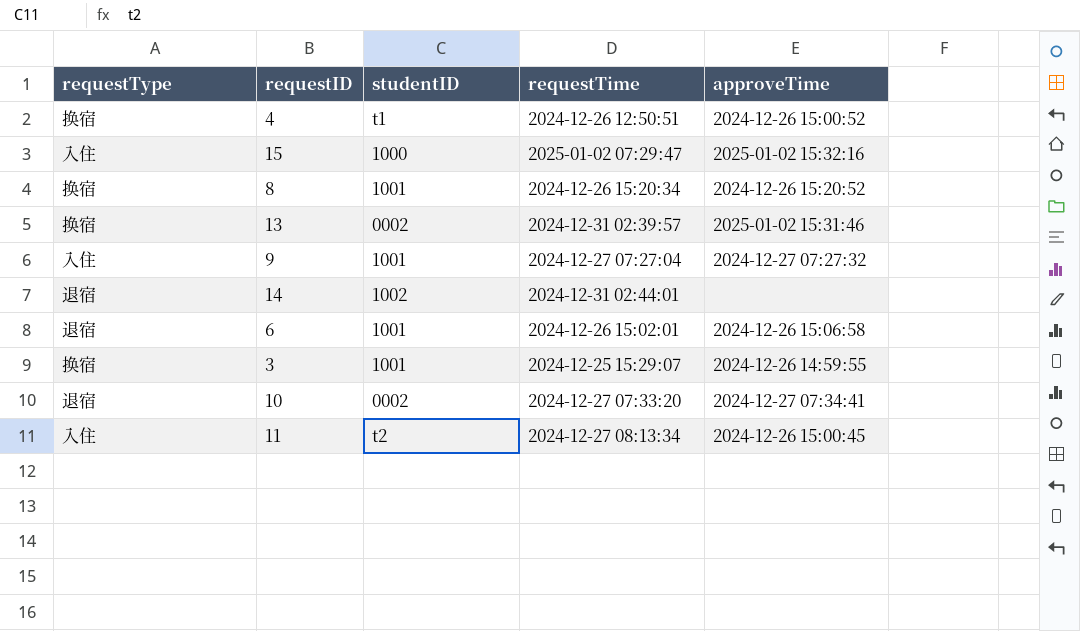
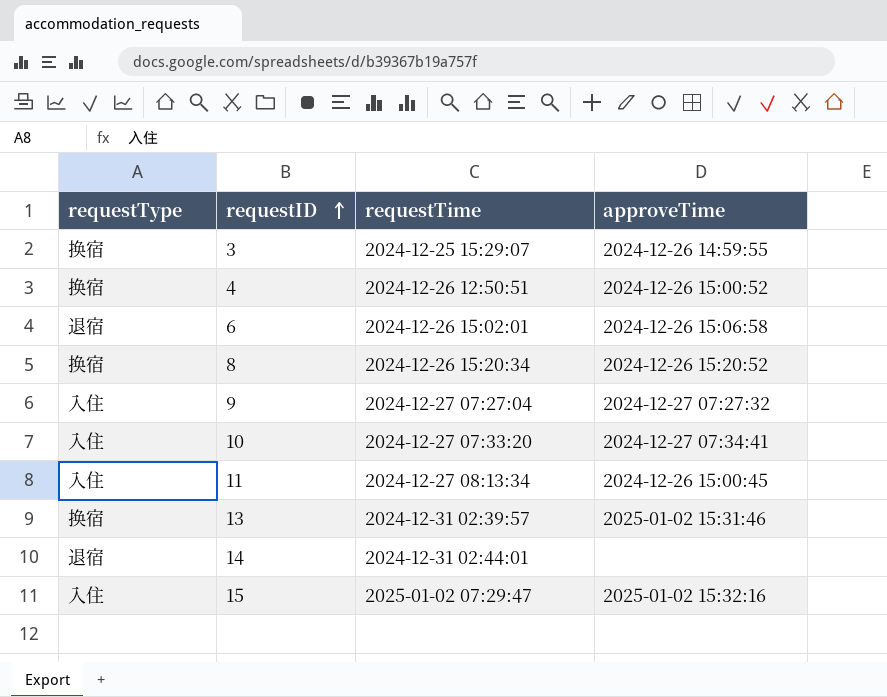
row order: none -> requestID ascending
column studentID | position: 3 -> none
10 | requestType: 退宿 -> 入住

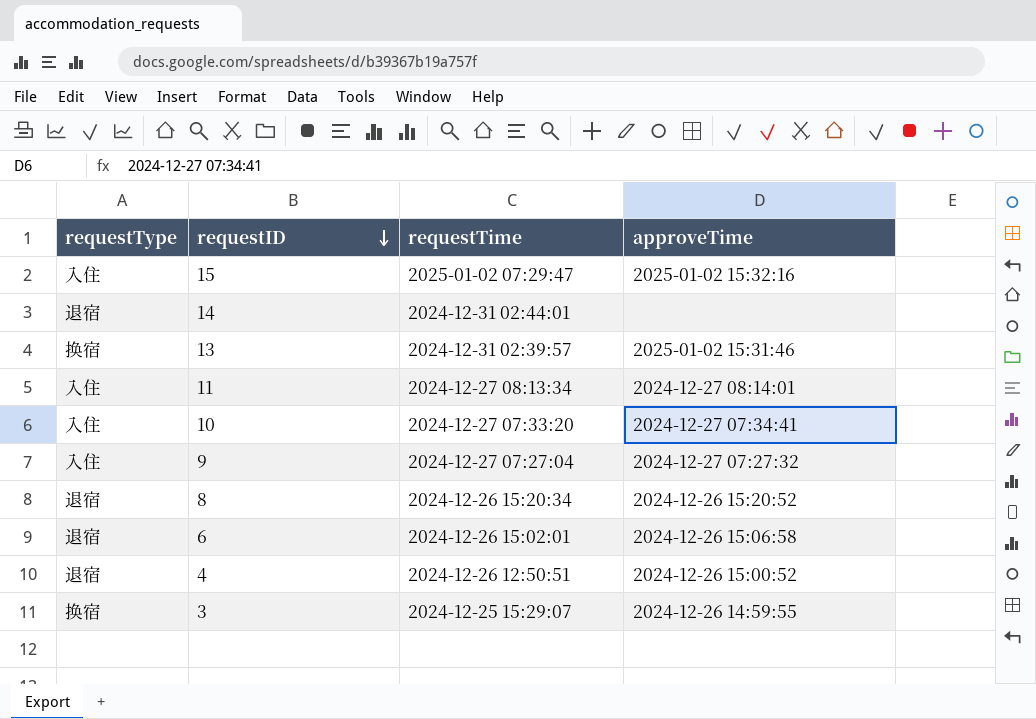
row order: requestID ascending -> requestID descending
11 | approveTime: 2024-12-26 15:00:45 -> 2024-12-27 08:14:01
8 | requestType: 换宿 -> 退宿
4 | requestType: 换宿 -> 退宿

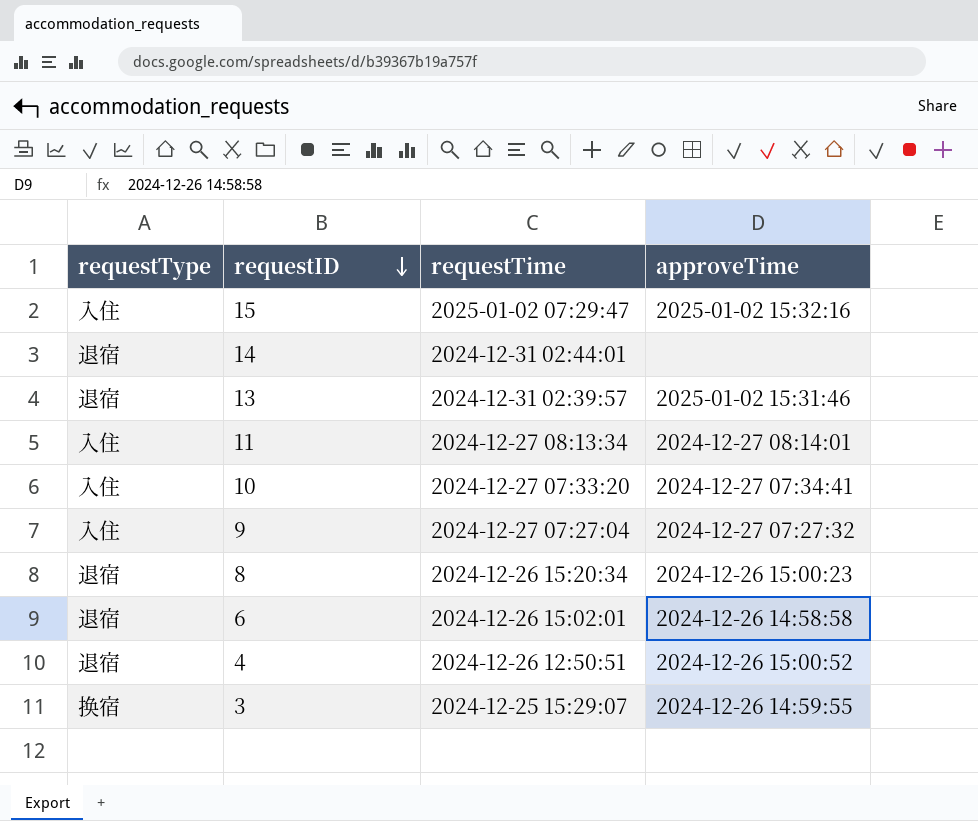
13 | requestType: 换宿 -> 退宿
8 | approveTime: 2024-12-26 15:20:52 -> 2024-12-26 15:00:23
6 | approveTime: 2024-12-26 15:06:58 -> 2024-12-26 14:58:58

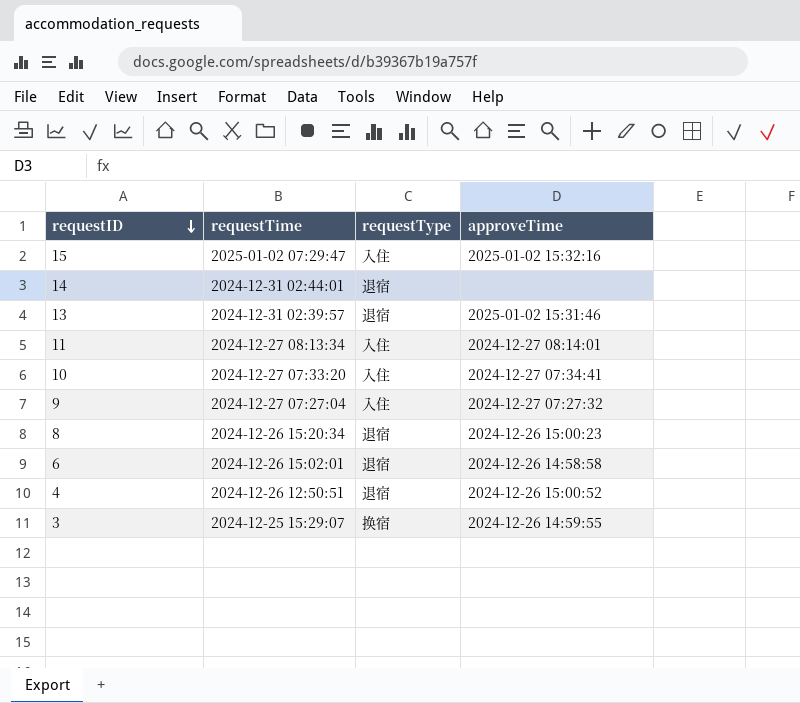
column requestType | position: 1 -> 3

